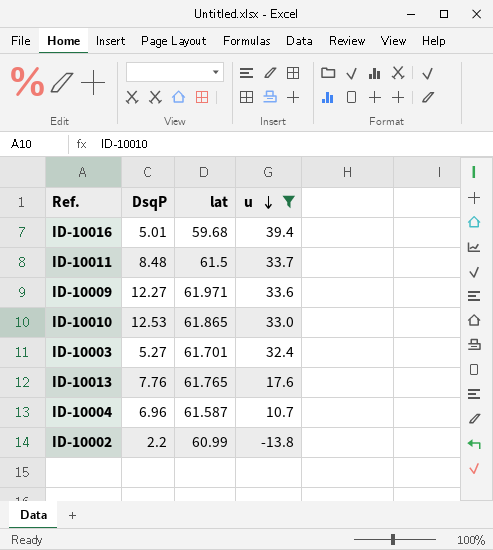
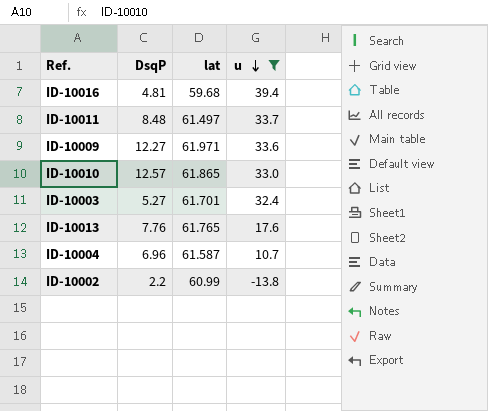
ID-10016 | DsqP: 5.01 -> 4.81
ID-10011 | lat: 61.5 -> 61.497
ID-10010 | DsqP: 12.53 -> 12.57

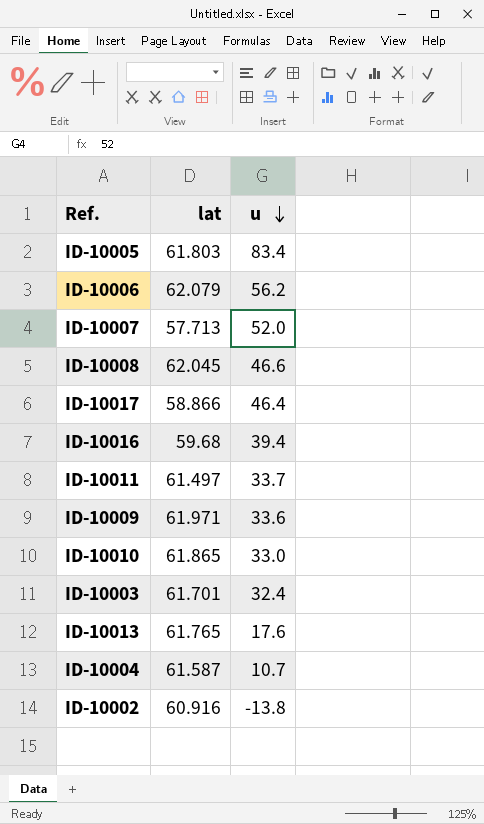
filter: u <= 39.4 -> none
column DsqP | position: 2 -> none
ID-10002 | lat: 60.99 -> 60.916

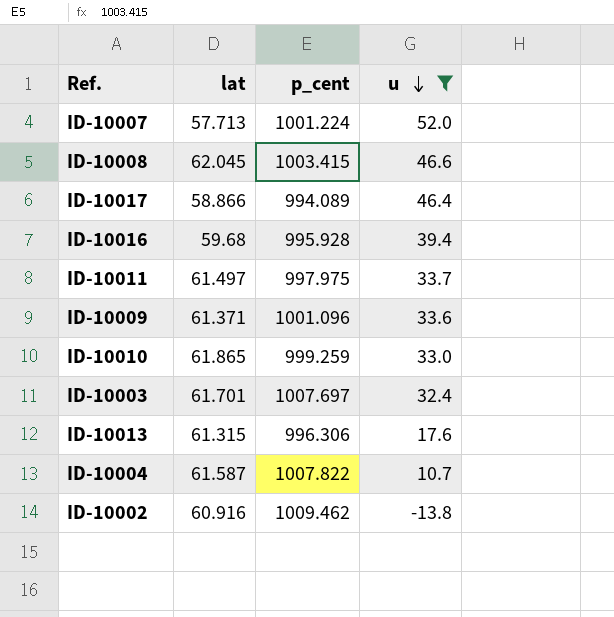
filter: none -> u <= 52.0
column p_cent | position: none -> 3
ID-10009 | lat: 61.971 -> 61.371
ID-10013 | lat: 61.765 -> 61.315

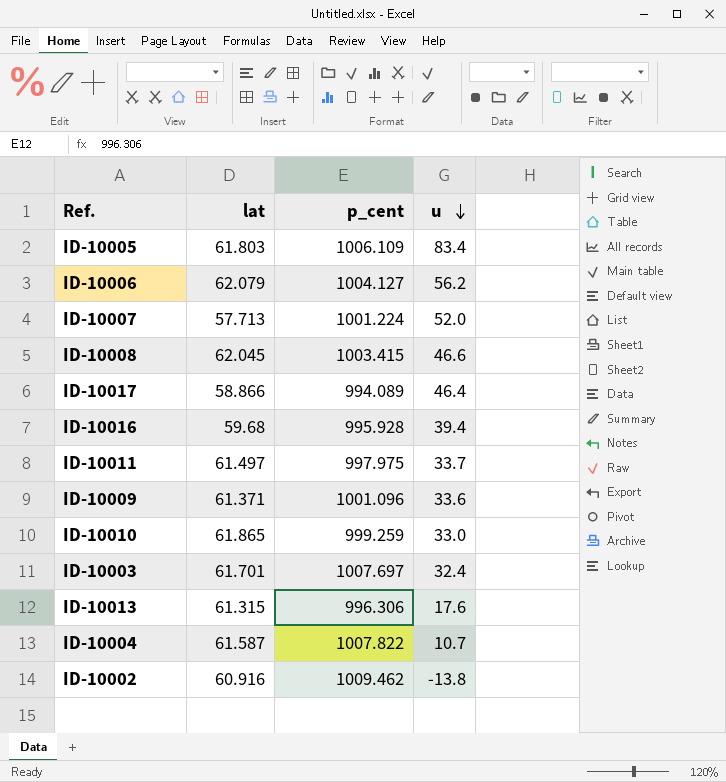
filter: u <= 52.0 -> none

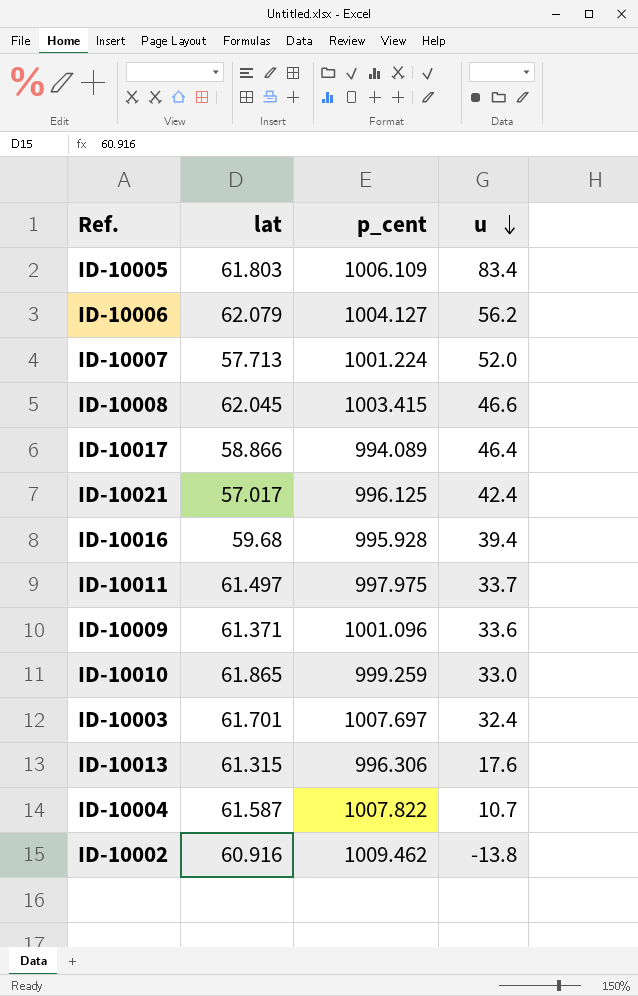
row ID-10021: none -> 57.017 | 996.125 | 42.4

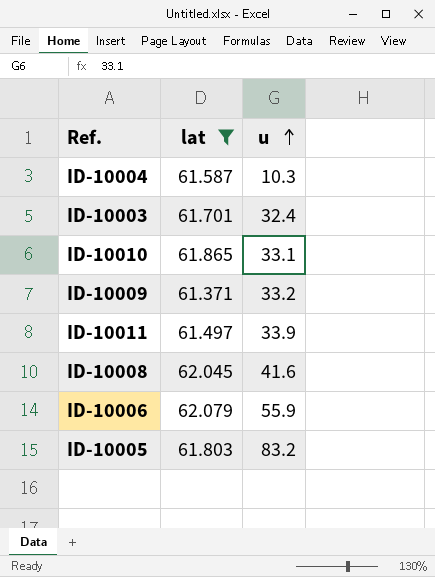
filter: none -> lat >= 61.371
row order: u descending -> u ascending
column p_cent | position: 3 -> none
ID-10004 | u: 10.7 -> 10.3
ID-10010 | u: 33.0 -> 33.1
ID-10009 | u: 33.6 -> 33.2
ID-10011 | u: 33.7 -> 33.9
ID-10008 | u: 46.6 -> 41.6
ID-10006 | u: 56.2 -> 55.9
ID-10005 | u: 83.4 -> 83.2

